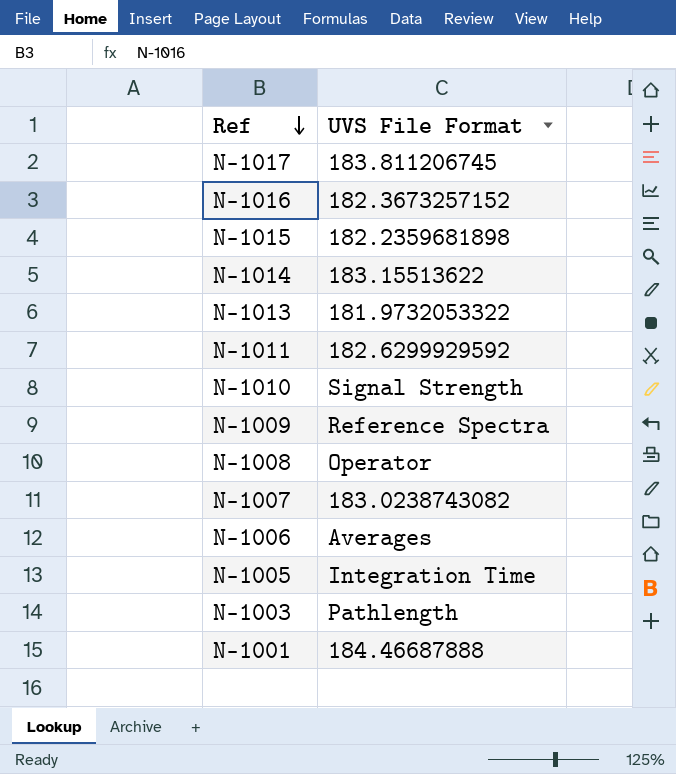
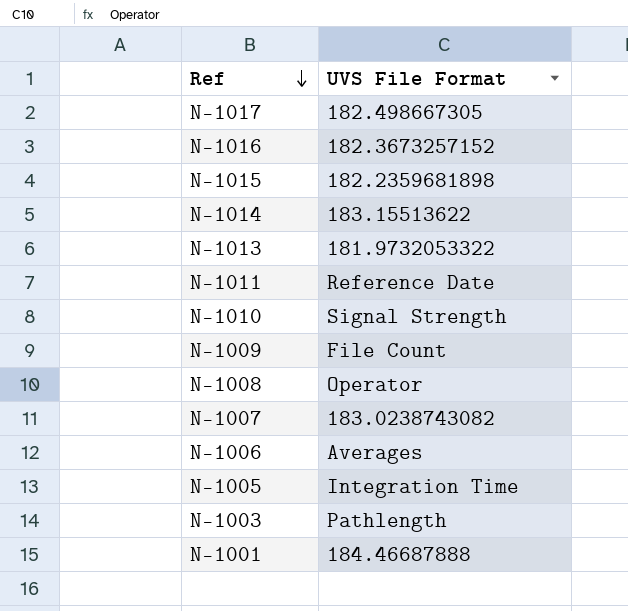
N-1017 | UVS File Format: 183.811206745 -> 182.498667305
N-1011 | UVS File Format: 182.6299929592 -> Reference Date
N-1009 | UVS File Format: Reference Spectra -> File Count

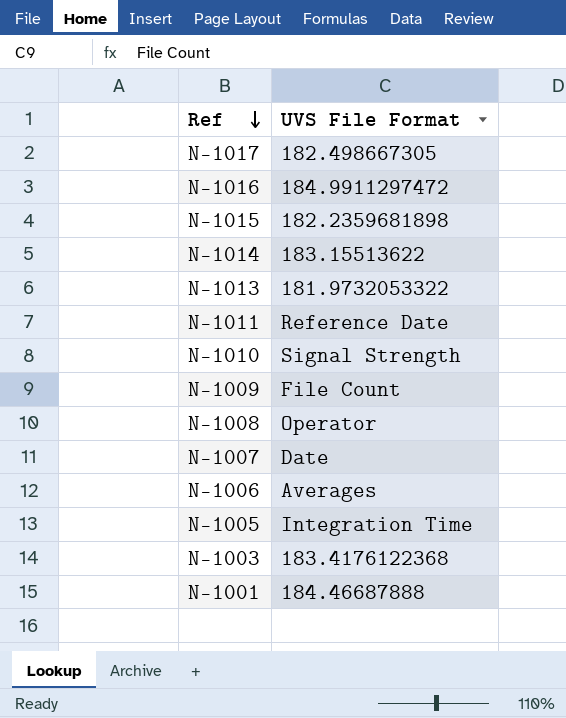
N-1016 | UVS File Format: 182.3673257152 -> 184.9911297472
N-1007 | UVS File Format: 183.0238743082 -> Date
N-1003 | UVS File Format: Pathlength -> 183.4176122368

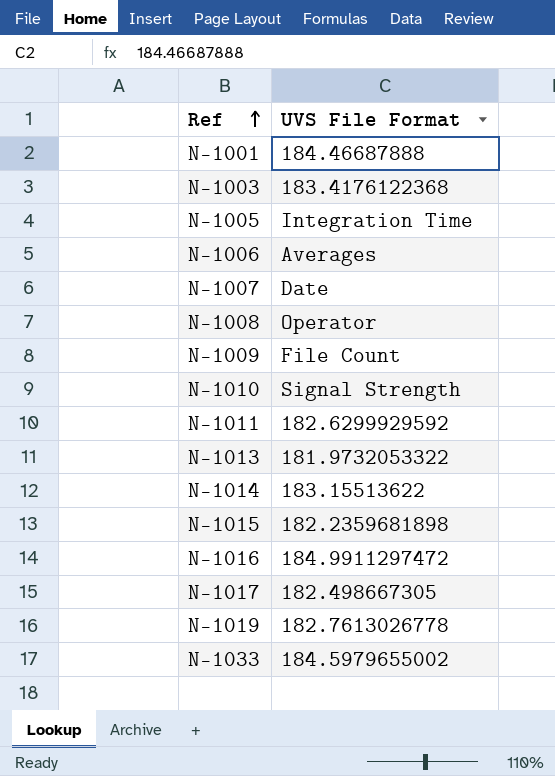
row order: Ref descending -> Ref ascending
N-1011 | UVS File Format: Reference Date -> 182.6299929592
row N-1019: none -> 182.7613026778
row N-1033: none -> 184.5979655002

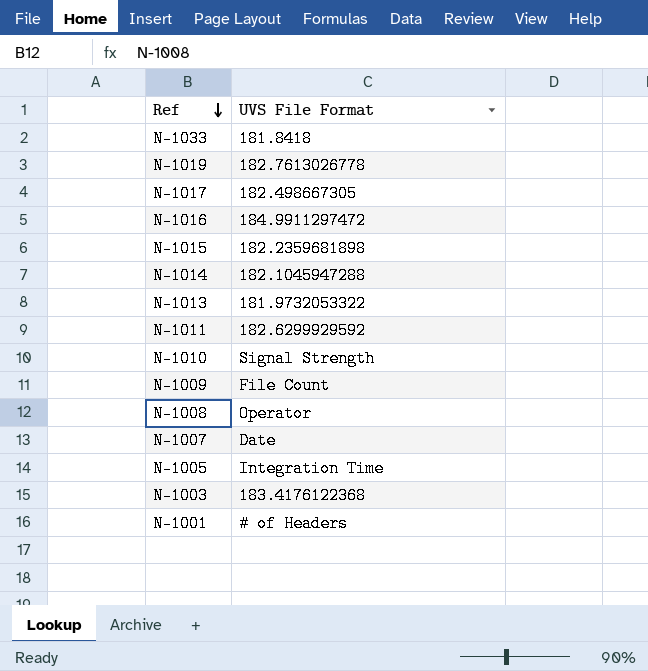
row order: Ref ascending -> Ref descending
row N-1006: Averages -> none
N-1033 | UVS File Format: 184.5979655002 -> 181.8418
N-1014 | UVS File Format: 183.15513622 -> 182.1045947288
N-1001 | UVS File Format: 184.46687888 -> # of Headers

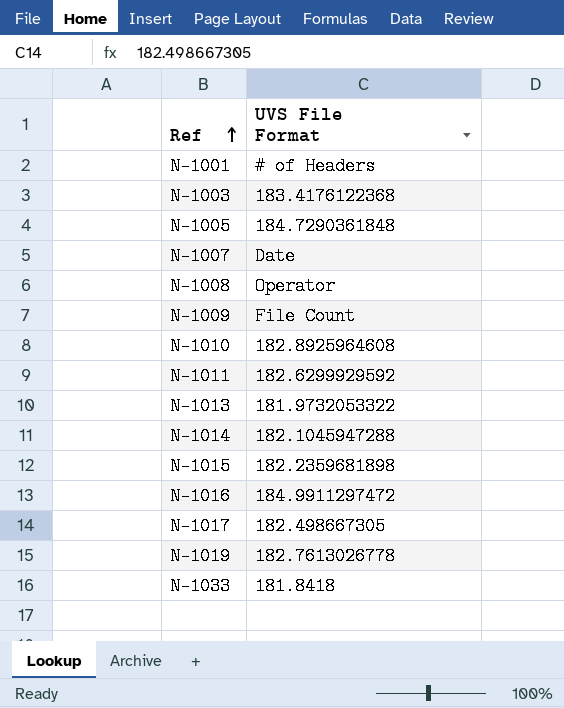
row order: Ref descending -> Ref ascending
N-1005 | UVS File Format: Integration Time -> 184.7290361848
N-1010 | UVS File Format: Signal Strength -> 182.8925964608

